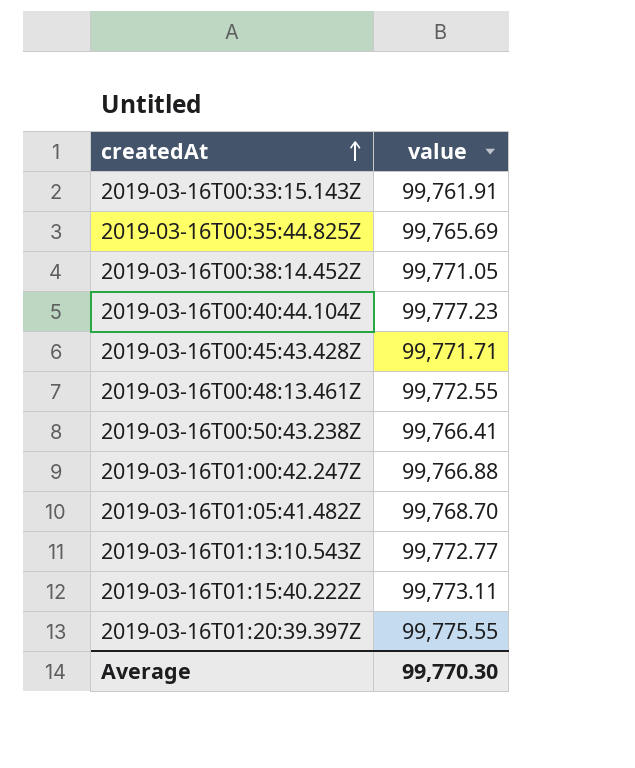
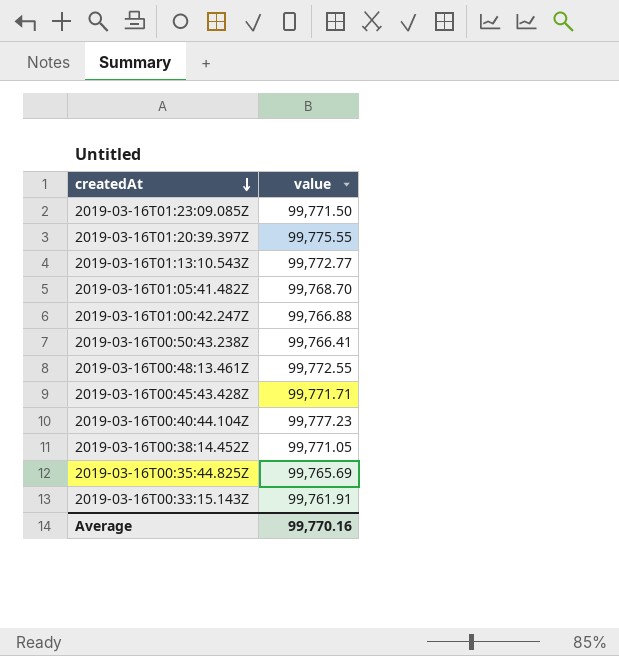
row order: createdAt ascending -> createdAt descending
row 2019-03-16T01:15:40.222Z: 99,773.11 -> none
row 2019-03-16T01:23:09.085Z: none -> 99,771.50
Average | value: 99,770.30 -> 99,770.16

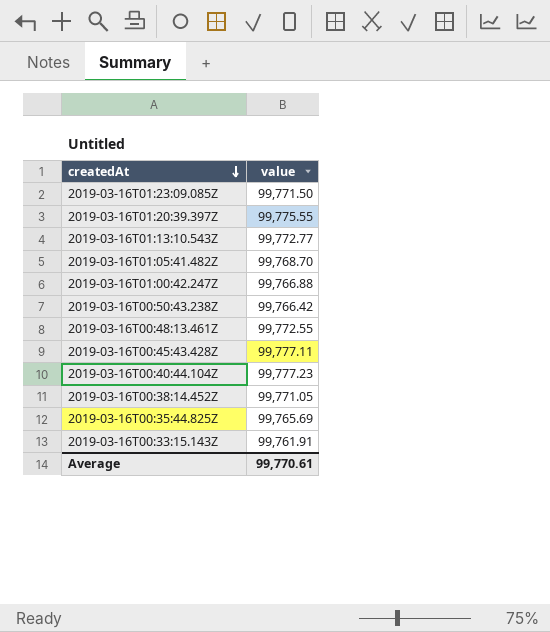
2019-03-16T00:50:43.238Z | value: 99,766.41 -> 99,766.42
2019-03-16T00:45:43.428Z | value: 99,771.71 -> 99,777.11
Average | value: 99,770.16 -> 99,770.61

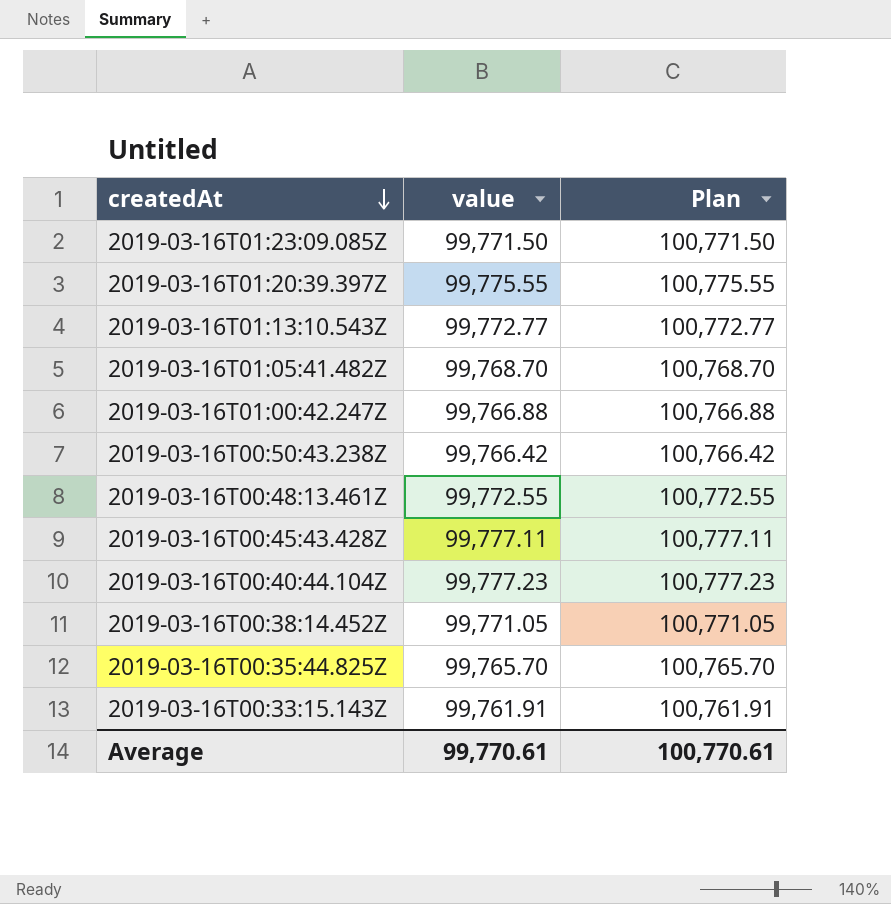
column Plan | formula: none -> [value] + 1000
2019-03-16T00:35:44.825Z | value: 99,765.69 -> 99,765.70

